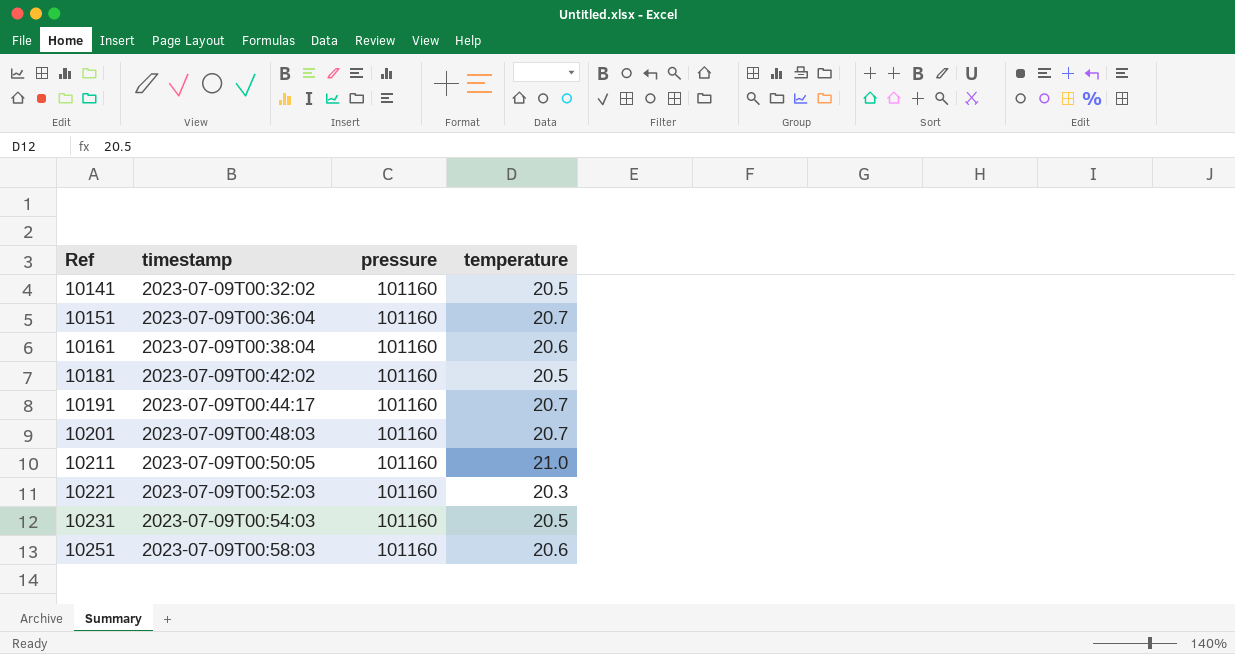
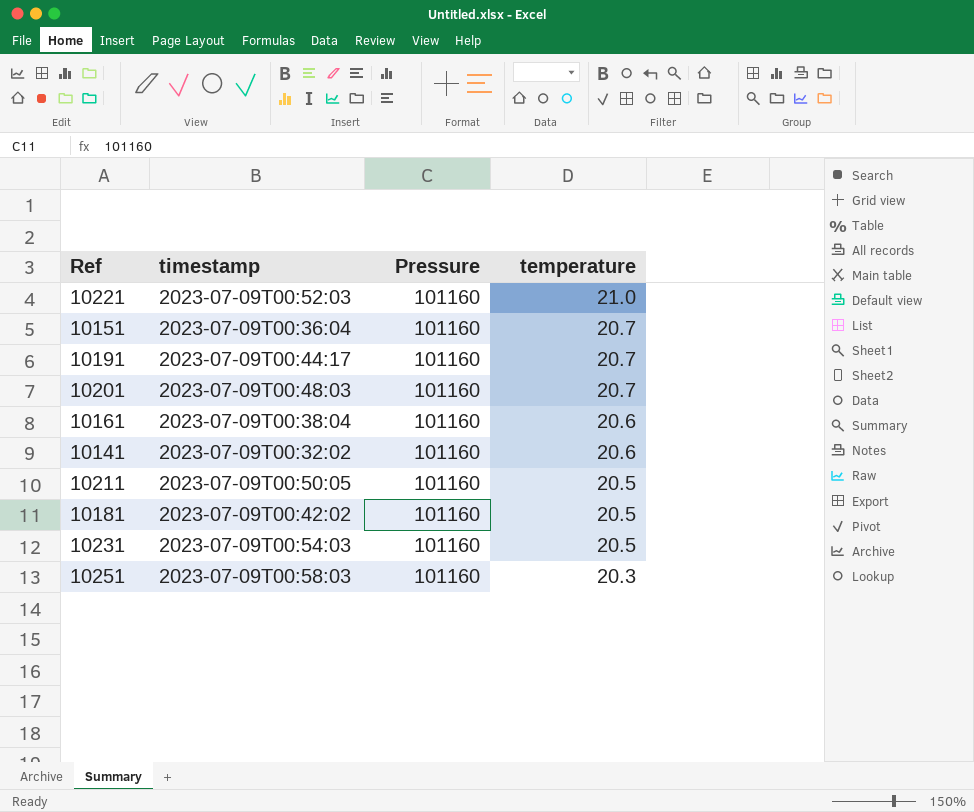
row order: Ref ascending -> temperature descending
column name: pressure -> Pressure
10221 | temperature: 20.3 -> 21.0
10141 | temperature: 20.5 -> 20.6
10211 | temperature: 21.0 -> 20.5
10251 | temperature: 20.6 -> 20.3

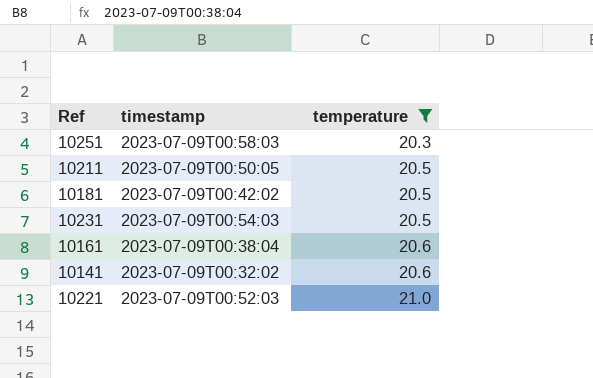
filter: none -> temperature != 20.7
row order: temperature descending -> temperature ascending
column Pressure | position: 3 -> none

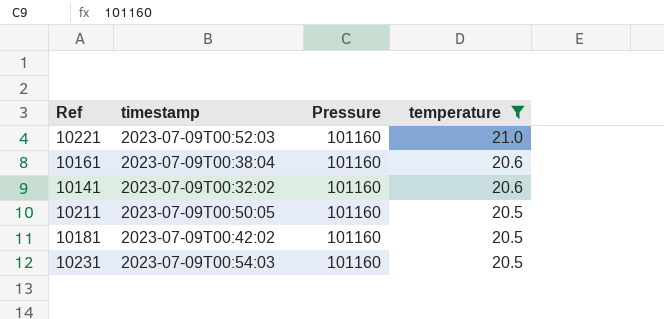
row order: temperature ascending -> temperature descending
column Pressure | position: none -> 3
row 10251: 2023-07-09T00:58:03 | 20.3 -> none

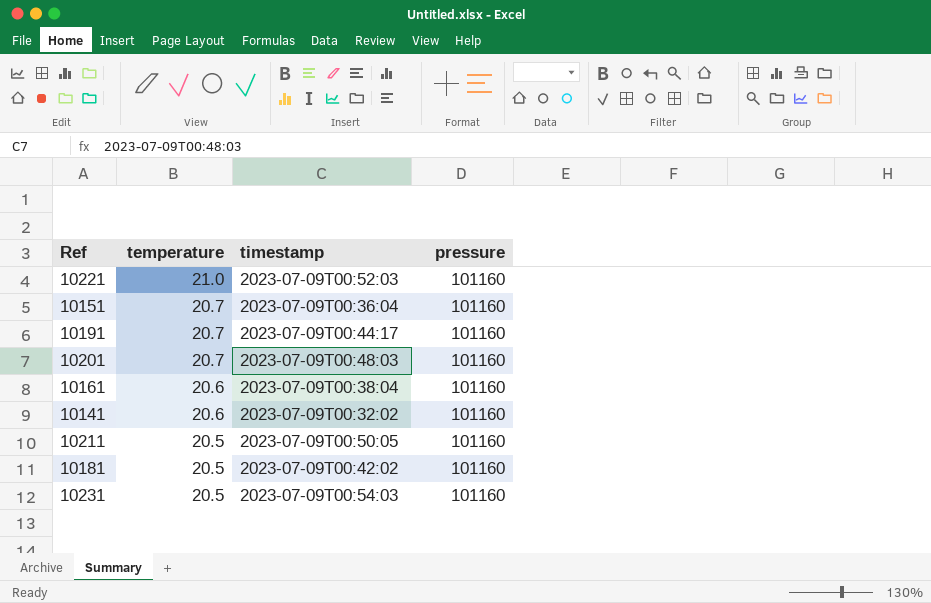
filter: temperature != 20.7 -> none
column temperature | position: 4 -> 2
column name: Pressure -> pressure

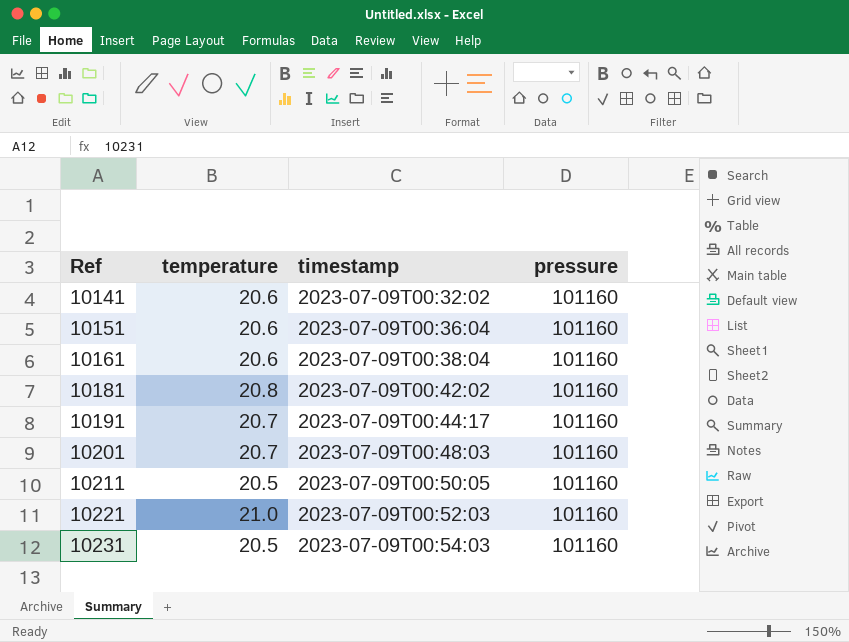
row order: temperature descending -> Ref ascending
10151 | temperature: 20.7 -> 20.6
10181 | temperature: 20.5 -> 20.8

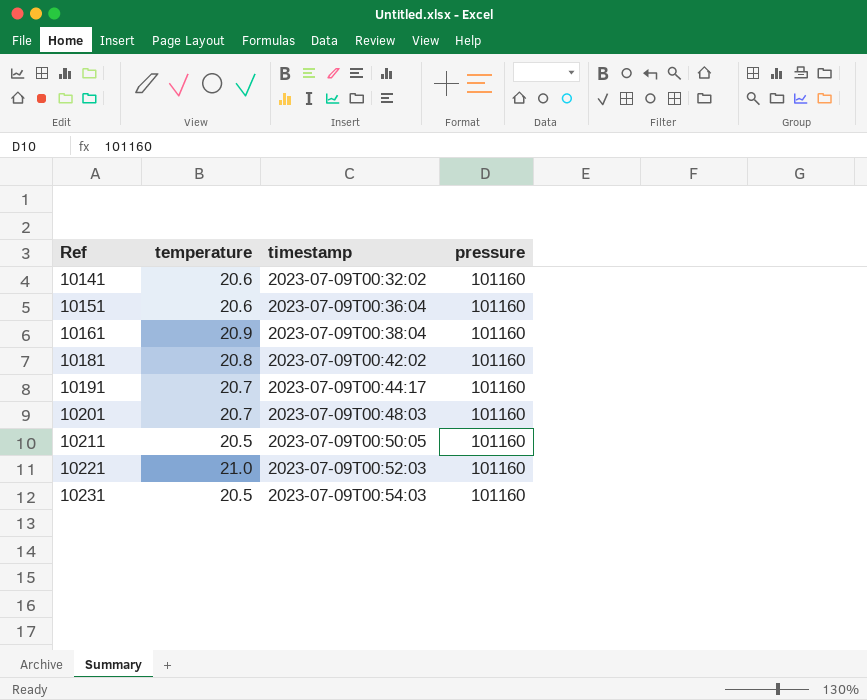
10161 | temperature: 20.6 -> 20.9

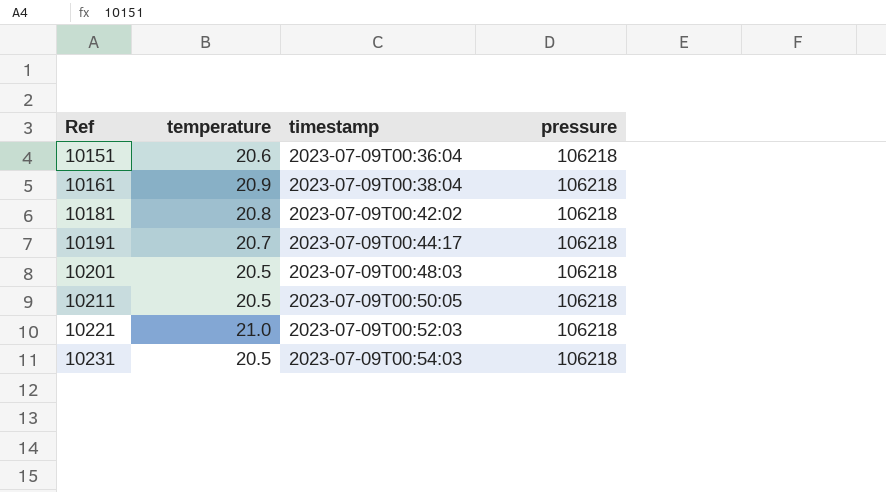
row 10141: 20.6 | 2023-07-09T00:32:02 | 101160 -> none
10151 | pressure: 101160 -> 106218
10161 | pressure: 101160 -> 106218
10181 | pressure: 101160 -> 106218
10191 | pressure: 101160 -> 106218
10201 | temperature: 20.7 -> 20.5
10201 | pressure: 101160 -> 106218
10211 | pressure: 101160 -> 106218
10221 | pressure: 101160 -> 106218
10231 | pressure: 101160 -> 106218

